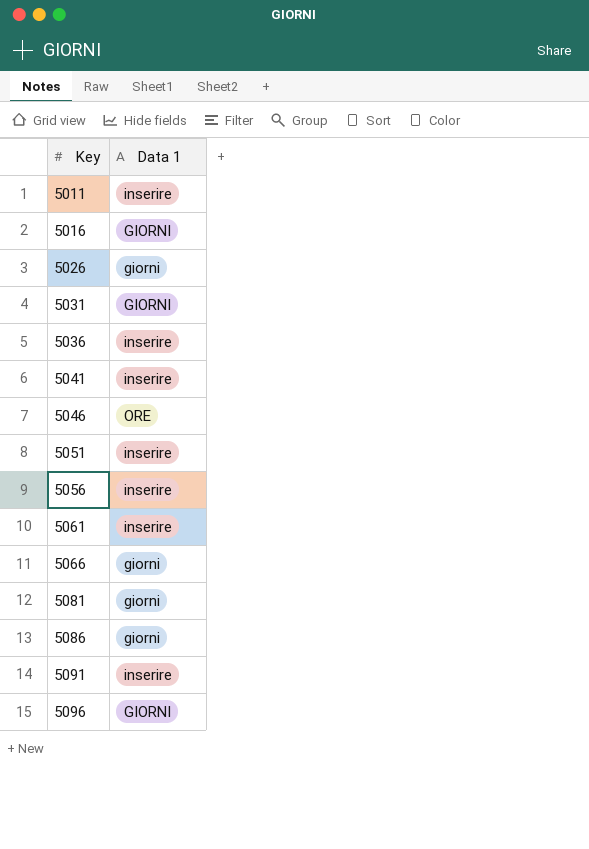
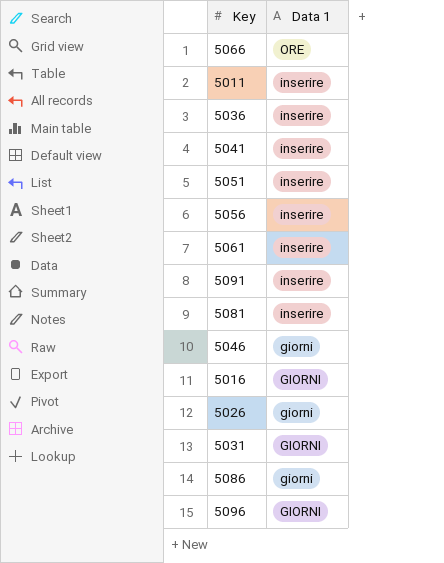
row order: Key ascending -> Data 1 descending
5066 | Data 1: giorni -> ORE
5081 | Data 1: giorni -> inserire
5046 | Data 1: ORE -> giorni

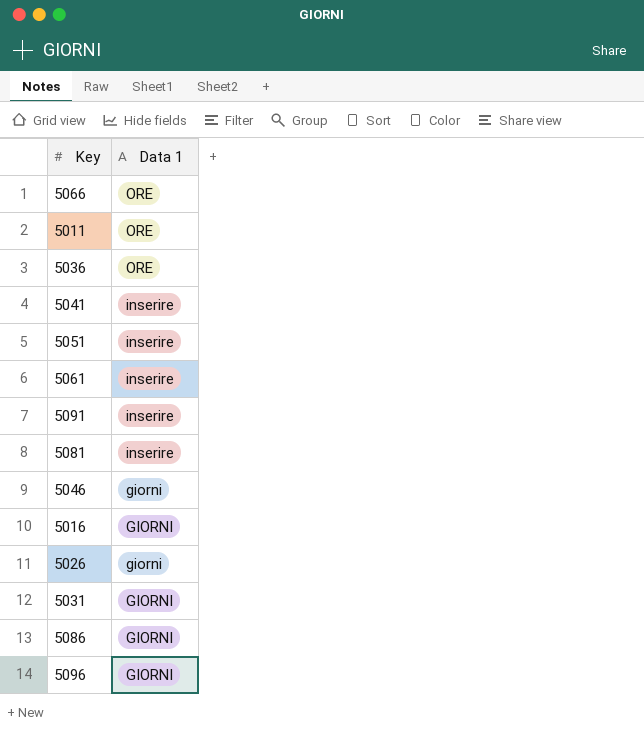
row 5056: inserire -> none
5011 | Data 1: inserire -> ORE
5036 | Data 1: inserire -> ORE
5086 | Data 1: giorni -> GIORNI

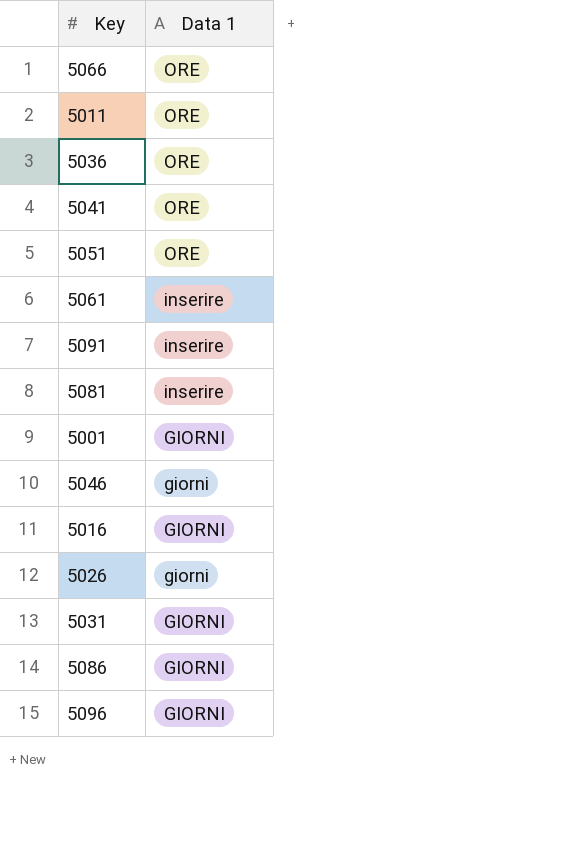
5041 | Data 1: inserire -> ORE
5051 | Data 1: inserire -> ORE
row 5001: none -> GIORNI

